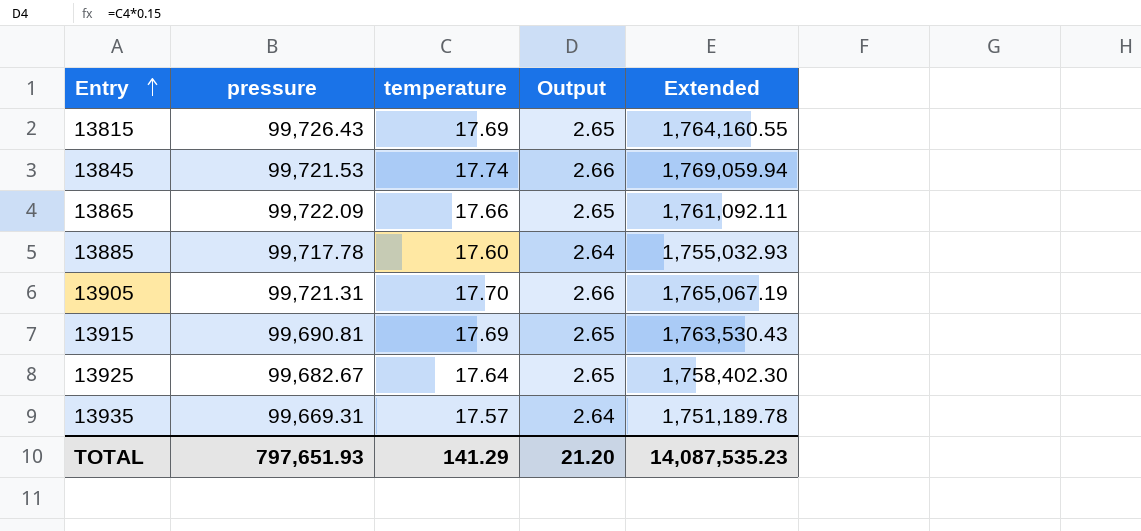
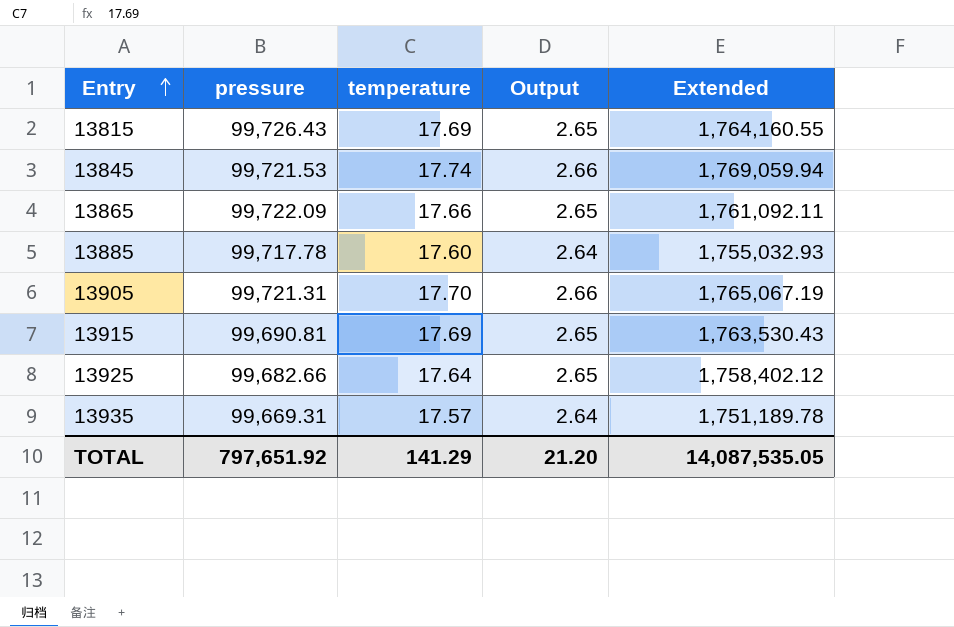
13925 | pressure: 99,682.67 -> 99,682.66
13925 | Extended: 1,758,402.30 -> 1,758,402.12
TOTAL | pressure: 797,651.93 -> 797,651.92
TOTAL | Extended: 14,087,535.23 -> 14,087,535.05

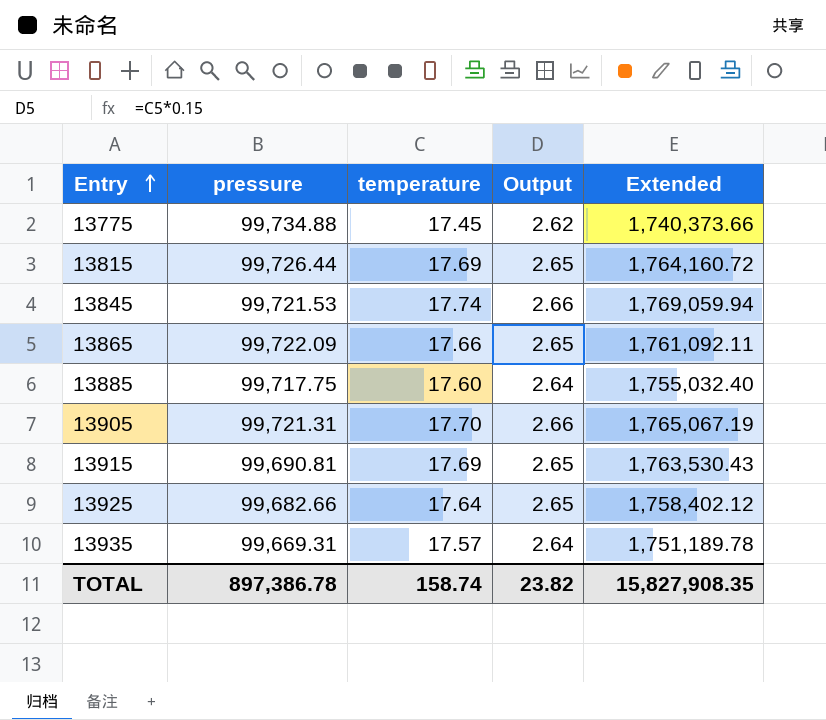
row 13775: none -> 99,734.88 | 17.45 | 2.62 | 1,740,373.66
13815 | pressure: 99,726.43 -> 99,726.44
13815 | Extended: 1,764,160.55 -> 1,764,160.72
13885 | pressure: 99,717.78 -> 99,717.75
13885 | Extended: 1,755,032.93 -> 1,755,032.40
TOTAL | pressure: 797,651.92 -> 897,386.78
TOTAL | temperature: 141.29 -> 158.74
TOTAL | Output: 21.20 -> 23.82
TOTAL | Extended: 14,087,535.05 -> 15,827,908.35

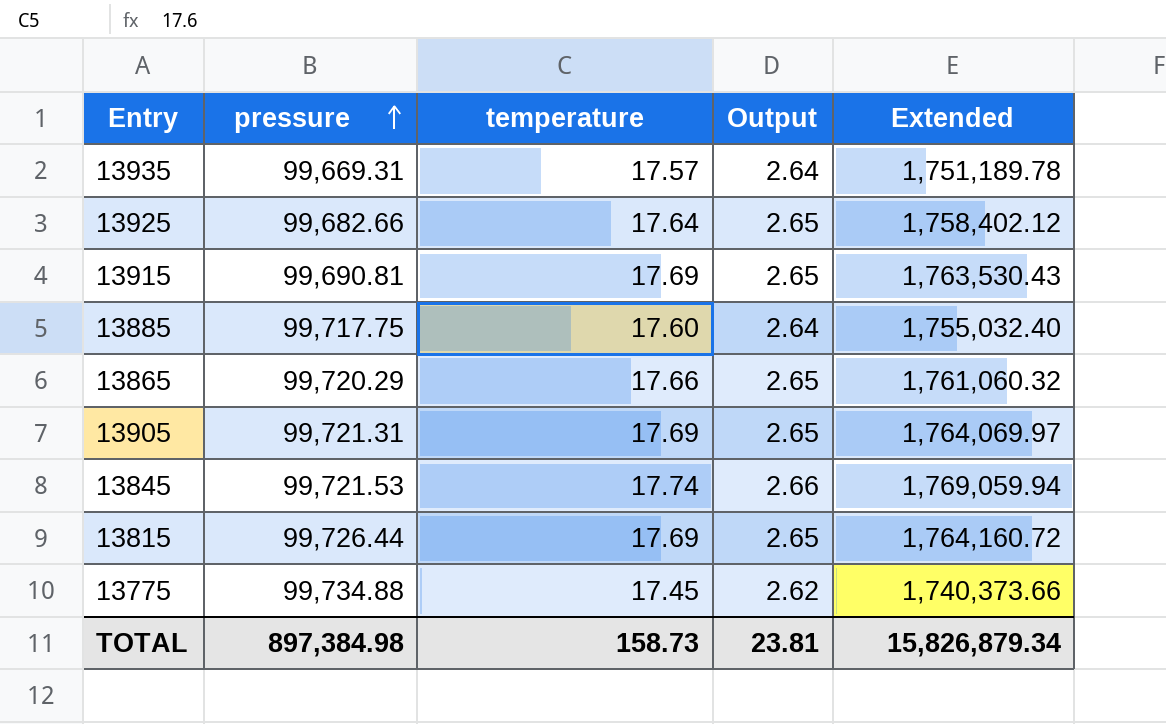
row order: Entry ascending -> pressure ascending
13865 | pressure: 99,722.09 -> 99,720.29
13865 | Extended: 1,761,092.11 -> 1,761,060.32
13905 | temperature: 17.70 -> 17.69
13905 | Output: 2.66 -> 2.65
13905 | Extended: 1,765,067.19 -> 1,764,069.97
TOTAL | pressure: 897,386.78 -> 897,384.98
TOTAL | temperature: 158.74 -> 158.73
TOTAL | Output: 23.82 -> 23.81
TOTAL | Extended: 15,827,908.35 -> 15,826,879.34

